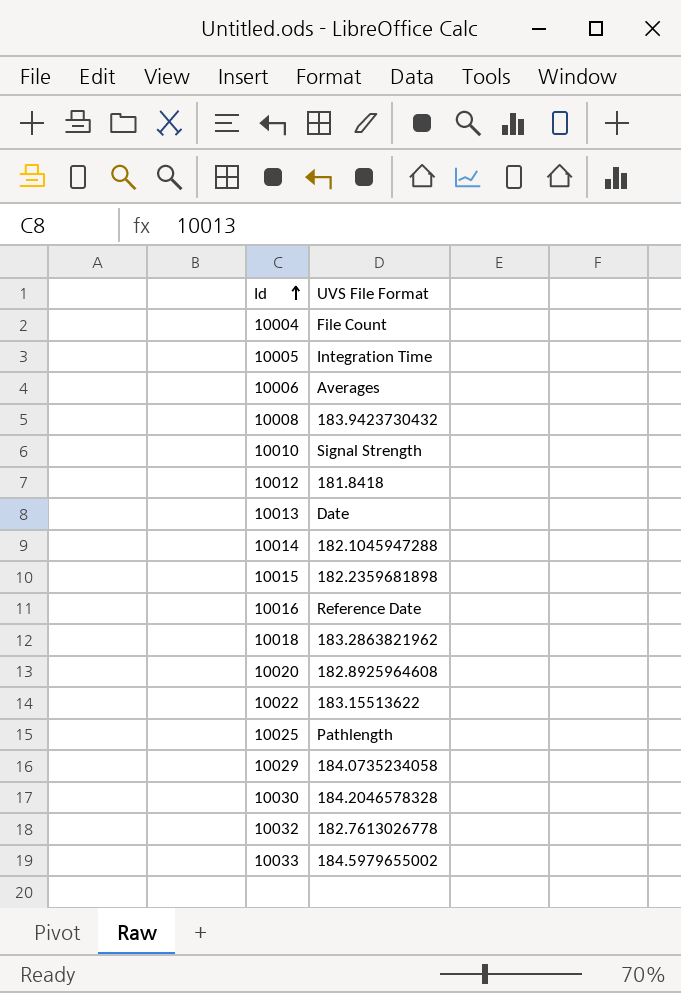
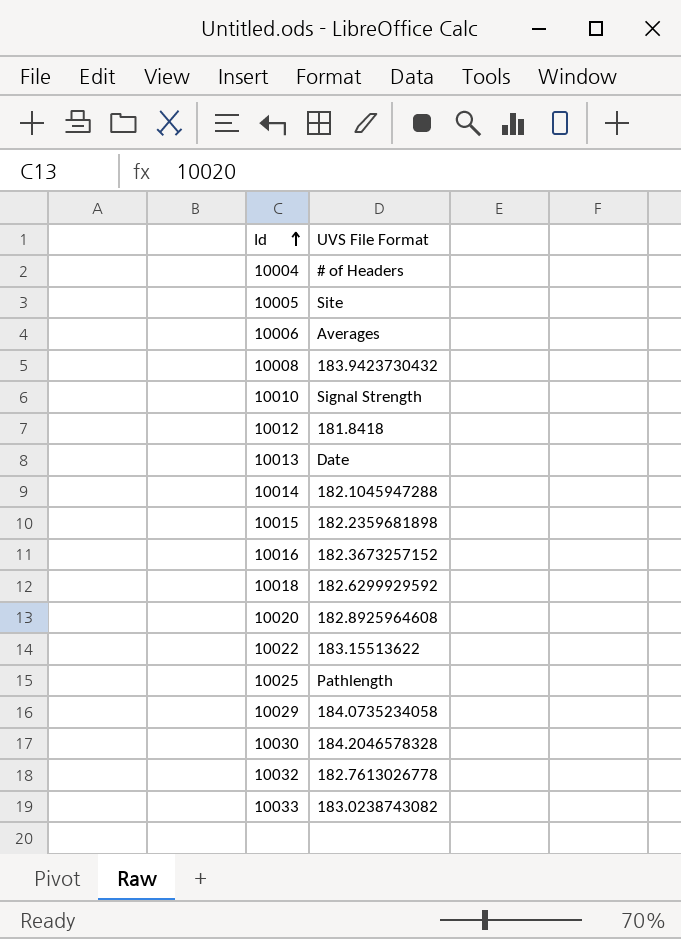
10004 | UVS File Format: File Count -> # of Headers
10005 | UVS File Format: Integration Time -> Site
10016 | UVS File Format: Reference Date -> 182.3673257152
10018 | UVS File Format: 183.2863821962 -> 182.6299929592
10033 | UVS File Format: 184.5979655002 -> 183.0238743082

